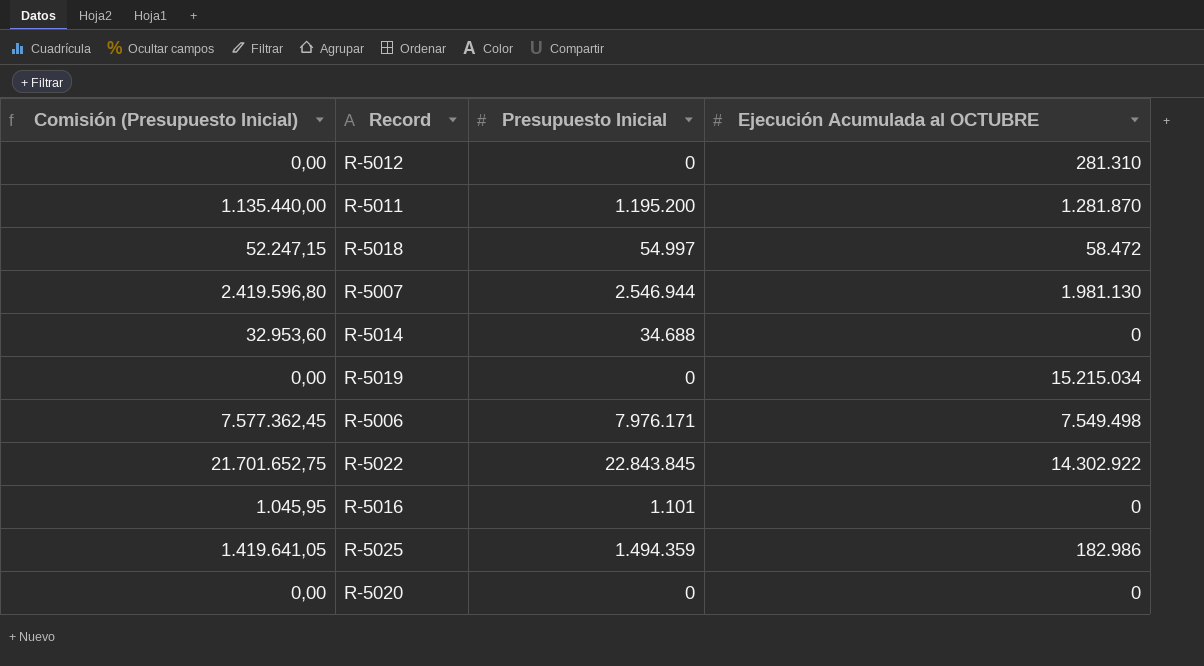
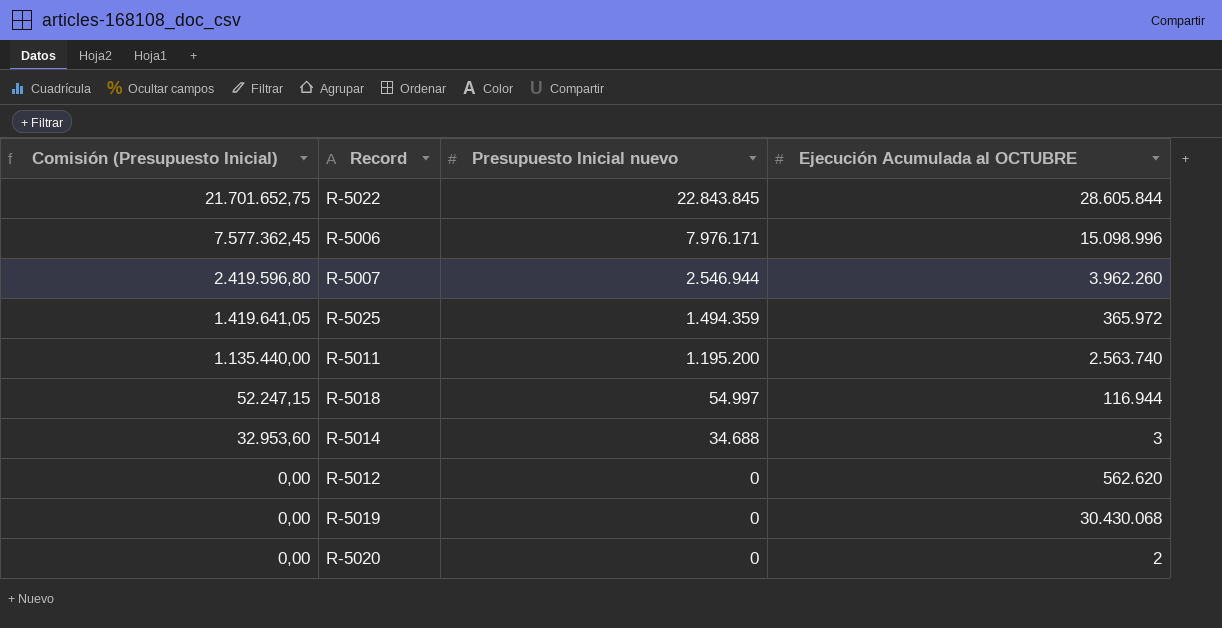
row order: none -> Comisión (Presupuesto Inicial) descending
column name: Presupuesto Inicial -> Presupuesto Inicial nuevo
row R-5016: 1.045,95 | 1.101 | 0 -> none
R-5022 | Ejecución Acumulada al OCTUBRE: 14.302.922 -> 28.605.844
R-5006 | Ejecución Acumulada al OCTUBRE: 7.549.498 -> 15.098.996
R-5007 | Ejecución Acumulada al OCTUBRE: 1.981.130 -> 3.962.260
R-5025 | Ejecución Acumulada al OCTUBRE: 182.986 -> 365.972
R-5011 | Ejecución Acumulada al OCTUBRE: 1.281.870 -> 2.563.740
R-5018 | Ejecución Acumulada al OCTUBRE: 58.472 -> 116.944
R-5014 | Ejecución Acumulada al OCTUBRE: 0 -> 3
R-5012 | Ejecución Acumulada al OCTUBRE: 281.310 -> 562.620
R-5019 | Ejecución Acumulada al OCTUBRE: 15.215.034 -> 30.430.068
R-5020 | Ejecución Acumulada al OCTUBRE: 0 -> 2

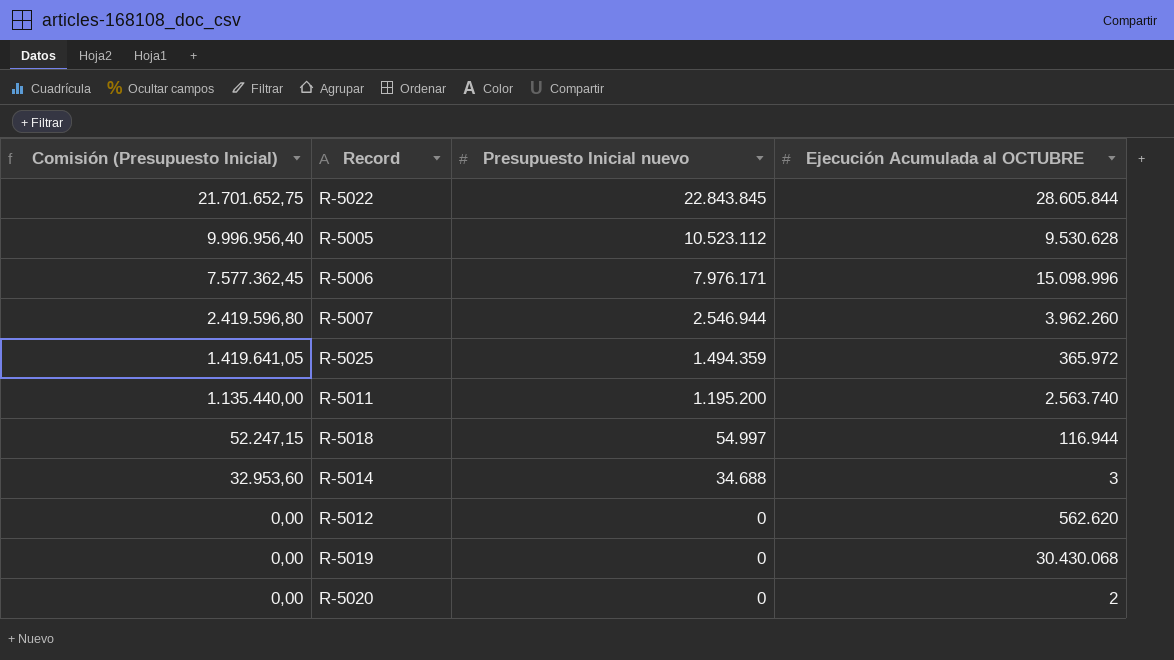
row R-5005: none -> 9.996.956,40 | 10.523.112 | 9.530.628

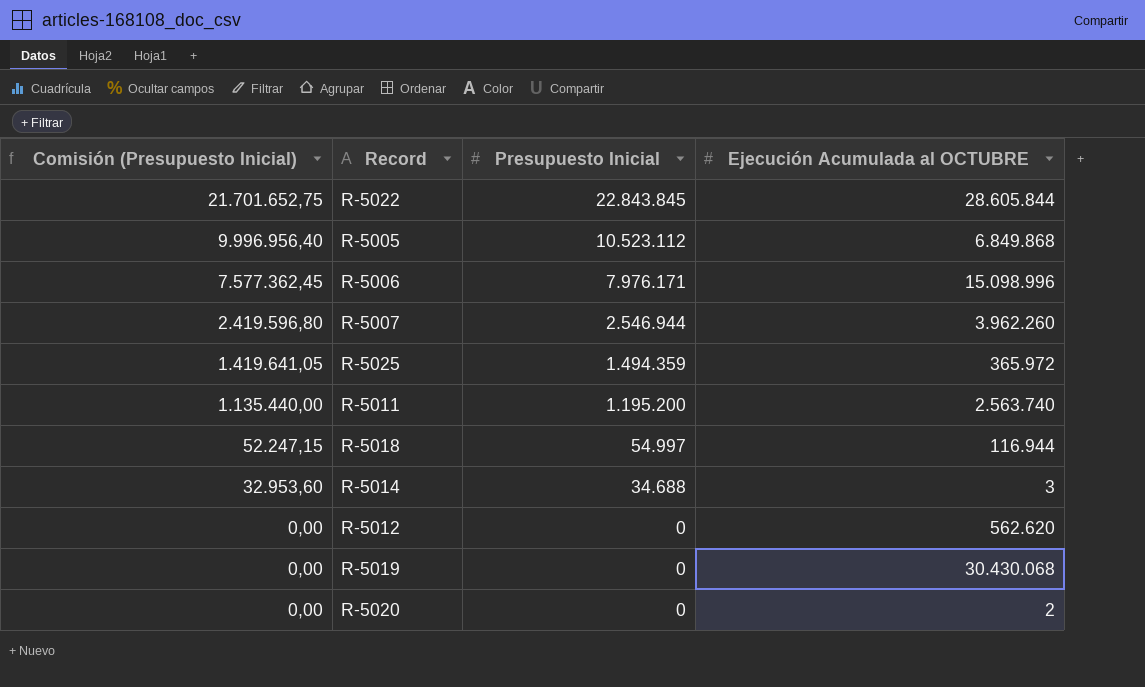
column name: Presupuesto Inicial nuevo -> Presupuesto Inicial
R-5005 | Ejecución Acumulada al OCTUBRE: 9.530.628 -> 6.849.868

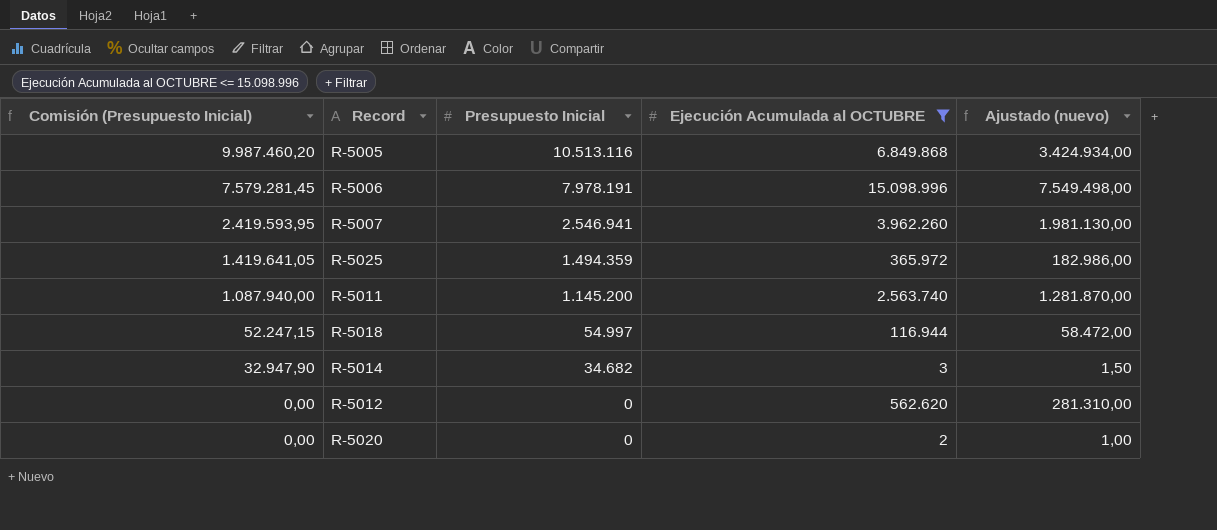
filter: none -> Ejecución Acumulada al OCTUBRE <= 15.098.996
column Ajustado (nuevo) | formula: none -> [Ejecución Acumulada al OCTUBRE] * 0,5
R-5005 | Comisión (Presupuesto Inicial): 9.996.956,40 -> 9.987.460,20
R-5005 | Presupuesto Inicial: 10.523.112 -> 10.513.116
R-5006 | Comisión (Presupuesto Inicial): 7.577.362,45 -> 7.579.281,45
R-5006 | Presupuesto Inicial: 7.976.171 -> 7.978.191
R-5007 | Comisión (Presupuesto Inicial): 2.419.596,80 -> 2.419.593,95
R-5007 | Presupuesto Inicial: 2.546.944 -> 2.546.941
R-5011 | Comisión (Presupuesto Inicial): 1.135.440,00 -> 1.087.940,00
R-5011 | Presupuesto Inicial: 1.195.200 -> 1.145.200
R-5014 | Comisión (Presupuesto Inicial): 32.953,60 -> 32.947,90
R-5014 | Presupuesto Inicial: 34.688 -> 34.682

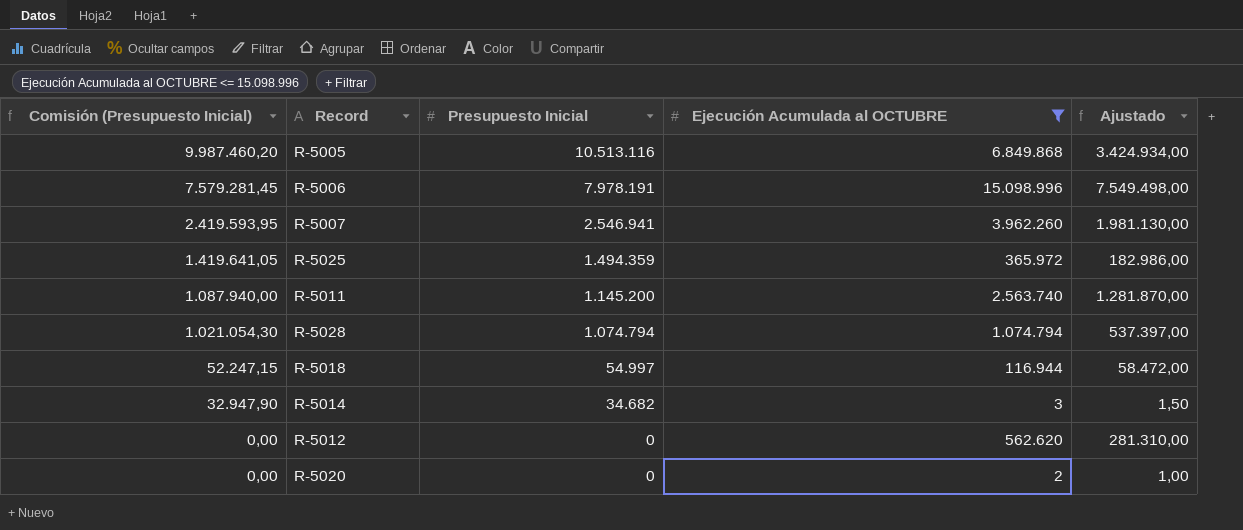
column name: Ajustado (nuevo) -> Ajustado
row R-5028: none -> 1.021.054,30 | 1.074.794 | 1.074.794 | 537.397,00

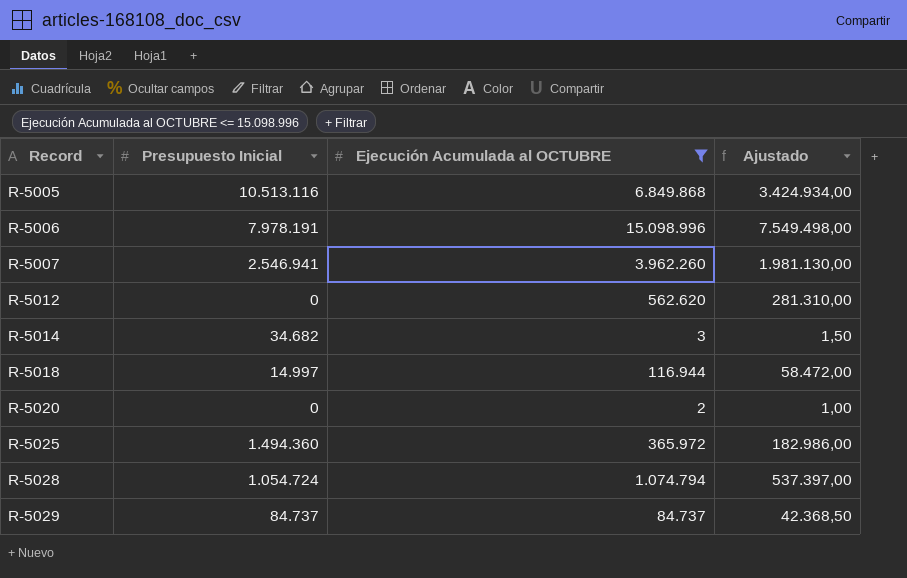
row order: Comisión (Presupuesto Inicial) descending -> Record ascending
column Comisión (Presupuesto Inicial) | formula: [Presupuesto Inicial] * 0,95 -> none
row R-5011: 1.087.940,00 | 1.145.200 | 2.563.740 | 1.281.870,00 -> none
R-5018 | Presupuesto Inicial: 54.997 -> 14.997
R-5025 | Presupuesto Inicial: 1.494.359 -> 1.494.360
R-5028 | Presupuesto Inicial: 1.074.794 -> 1.054.724
row R-5029: none -> 84.737 | 84.737 | 42.368,50

